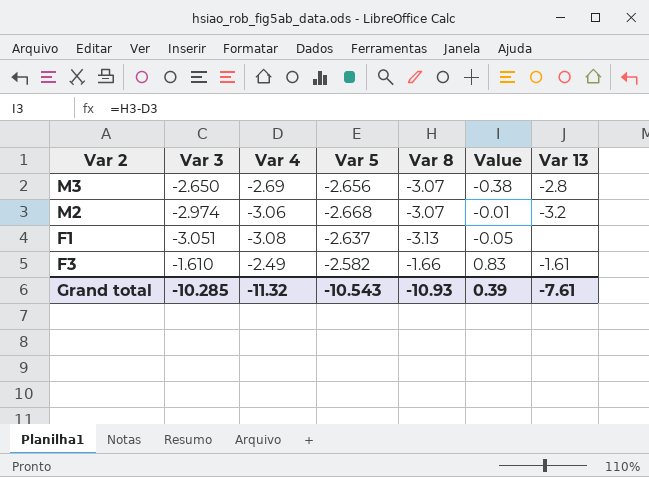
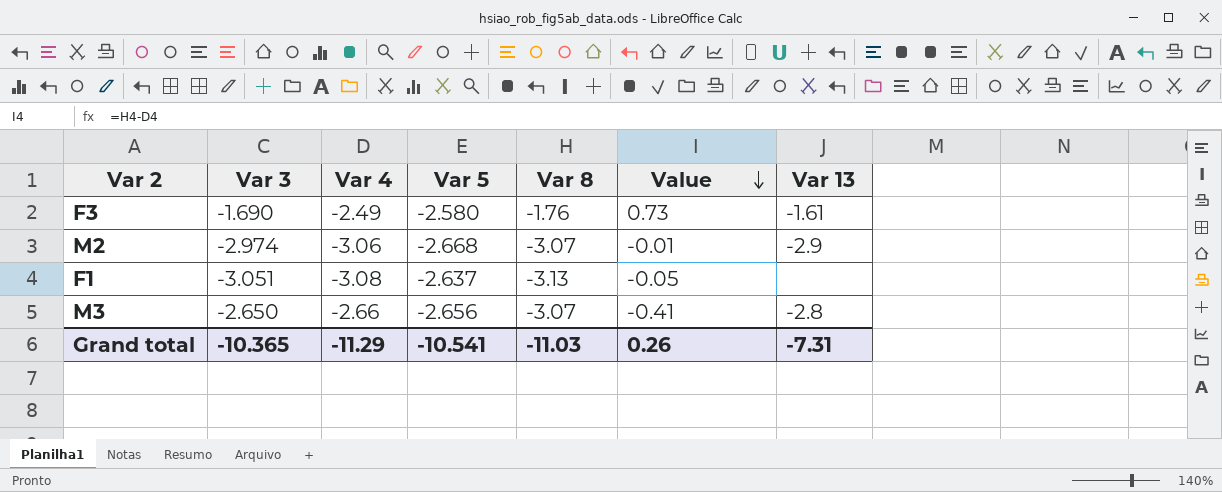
row order: none -> Value descending
F3 | Var 3: -1.610 -> -1.690
F3 | Var 5: -2.582 -> -2.580
F3 | Var 8: -1.66 -> -1.76
F3 | Value: 0.83 -> 0.73
M2 | Var 13: -3.2 -> -2.9
M3 | Var 4: -2.69 -> -2.66
M3 | Value: -0.38 -> -0.41
Grand total | Var 3: -10.285 -> -10.365
Grand total | Var 4: -11.32 -> -11.29
Grand total | Var 5: -10.543 -> -10.541
Grand total | Var 8: -10.93 -> -11.03
Grand total | Value: 0.39 -> 0.26
Grand total | Var 13: -7.61 -> -7.31

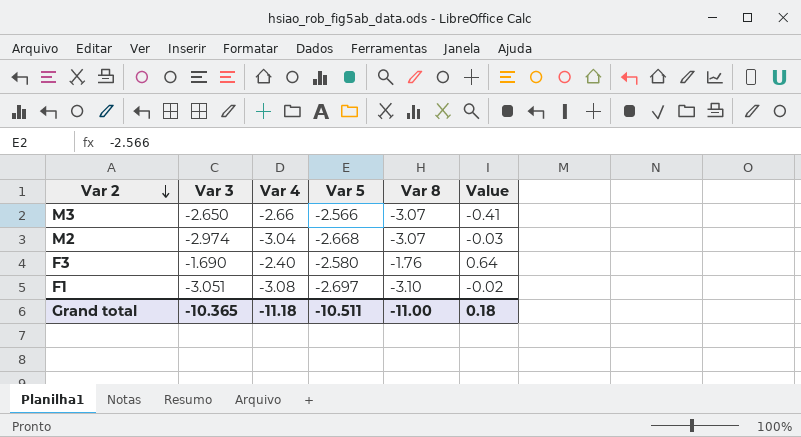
row order: Value descending -> Var 2 descending
column Var 13 | position: 7 -> none
M3 | Var 5: -2.656 -> -2.566
M2 | Var 4: -3.06 -> -3.04
M2 | Value: -0.01 -> -0.03
F3 | Var 4: -2.49 -> -2.40
F3 | Value: 0.73 -> 0.64
F1 | Var 5: -2.637 -> -2.697
F1 | Var 8: -3.13 -> -3.10
F1 | Value: -0.05 -> -0.02
Grand total | Var 4: -11.29 -> -11.18
Grand total | Var 5: -10.541 -> -10.511
Grand total | Var 8: -11.03 -> -11.00
Grand total | Value: 0.26 -> 0.18

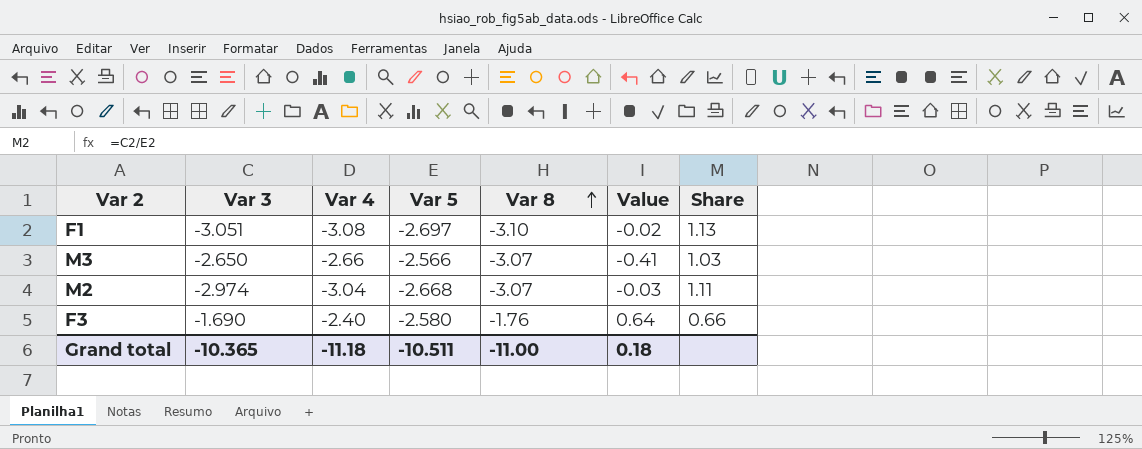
row order: Var 2 descending -> Var 8 ascending
column Share | formula: none -> [Var 3] / [Var 5]

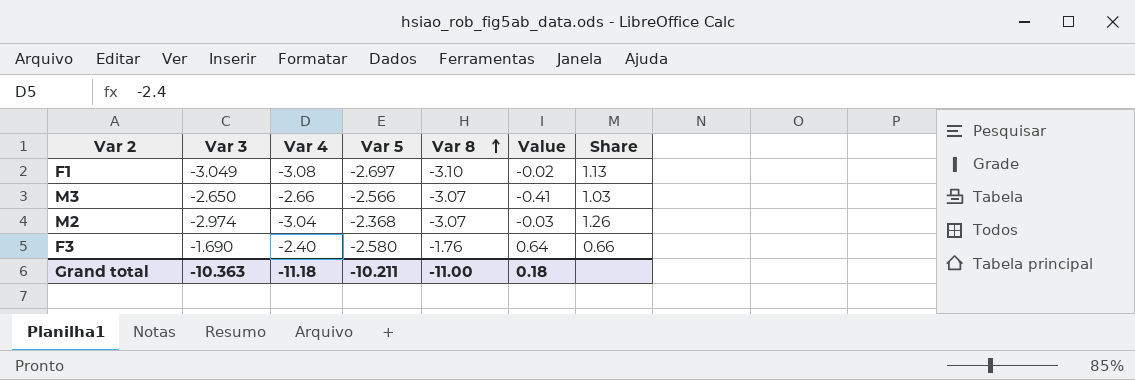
F1 | Var 3: -3.051 -> -3.049
M2 | Var 5: -2.668 -> -2.368
M2 | Share: 1.11 -> 1.26
Grand total | Var 3: -10.365 -> -10.363
Grand total | Var 5: -10.511 -> -10.211

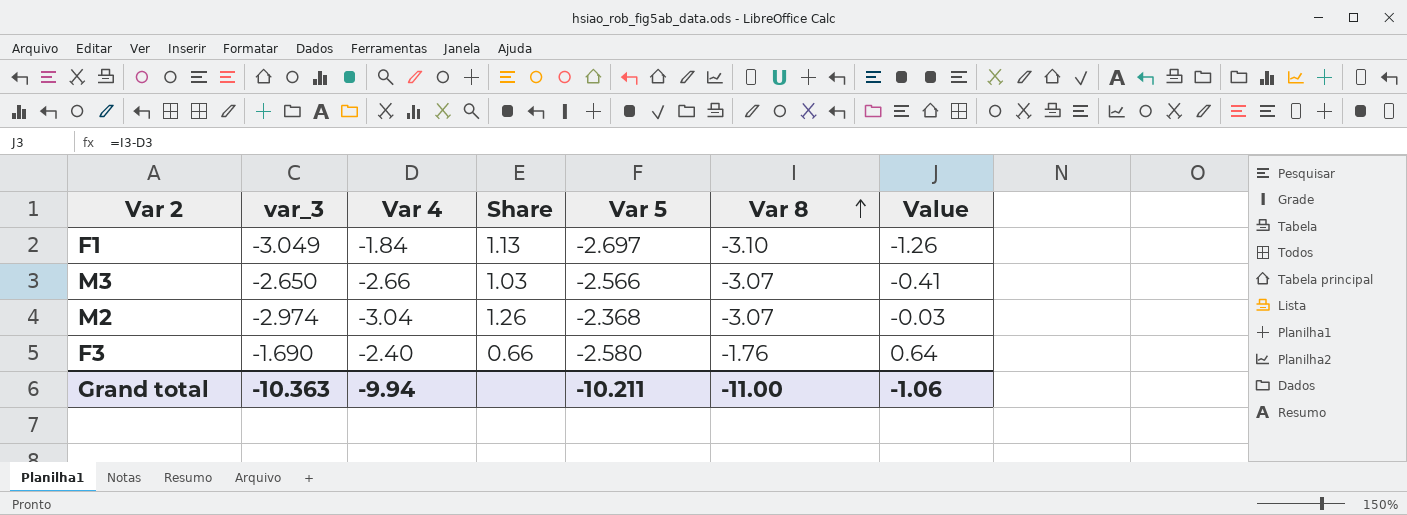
column name: Var 3 -> var_3
column Share | position: 7 -> 4
F1 | Var 4: -3.08 -> -1.84
F1 | Value: -0.02 -> -1.26
Grand total | Var 4: -11.18 -> -9.94
Grand total | Value: 0.18 -> -1.06

